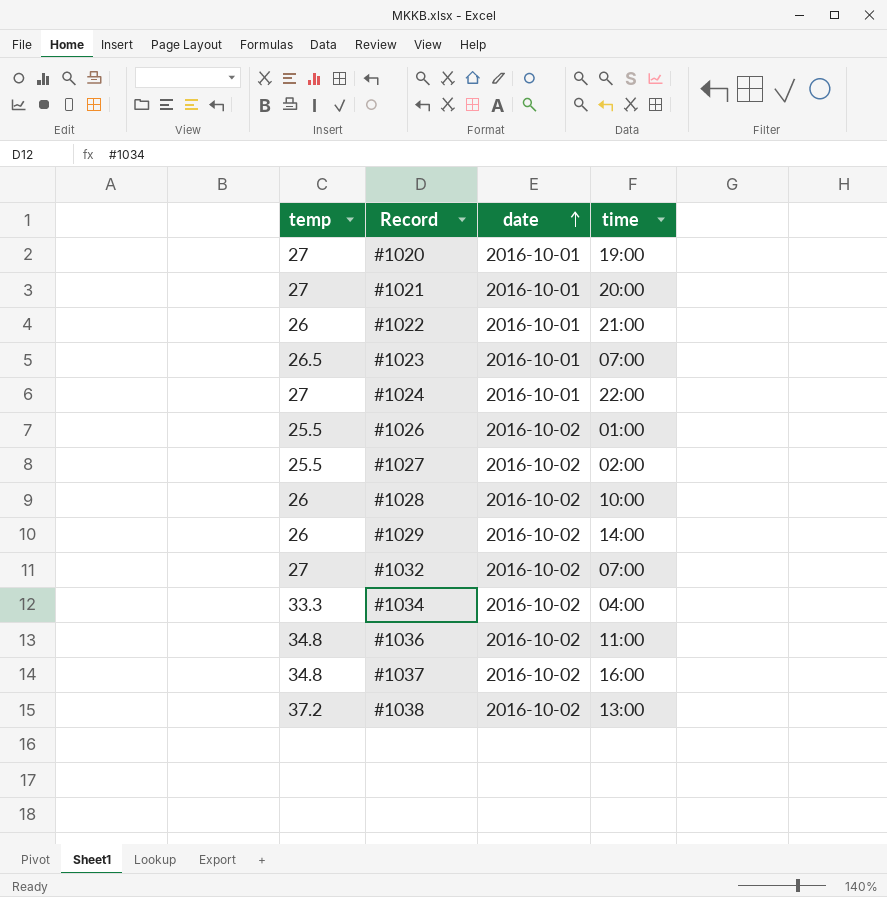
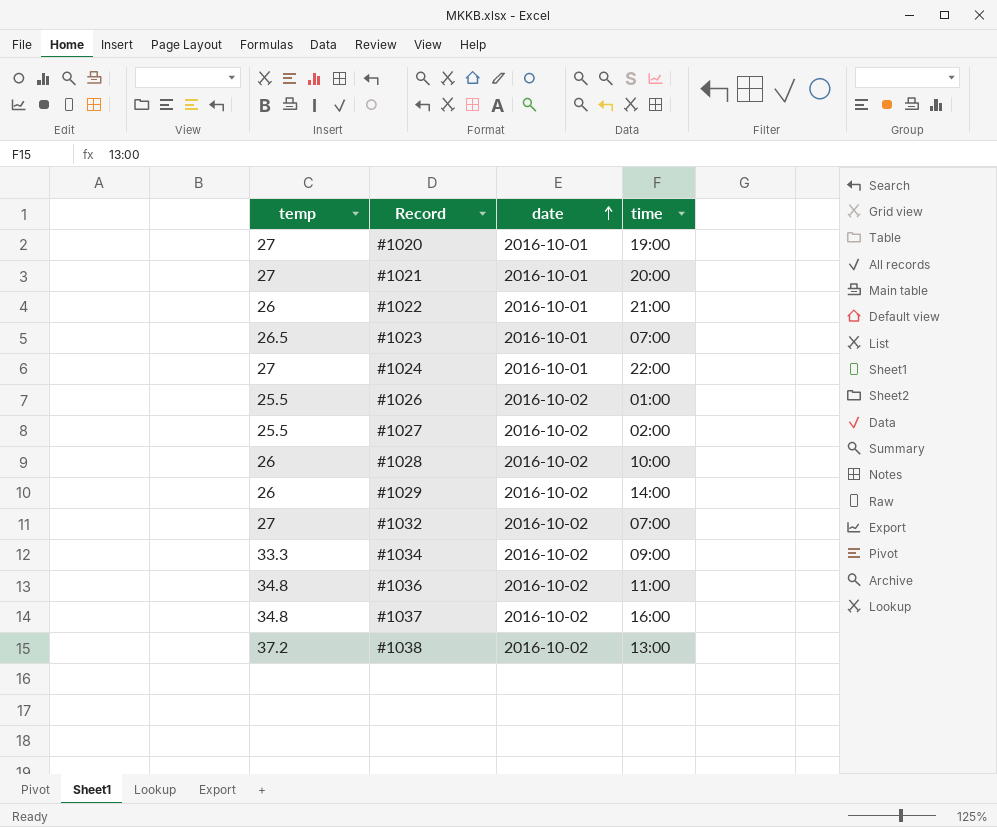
#1034 | time: 04:00 -> 09:00

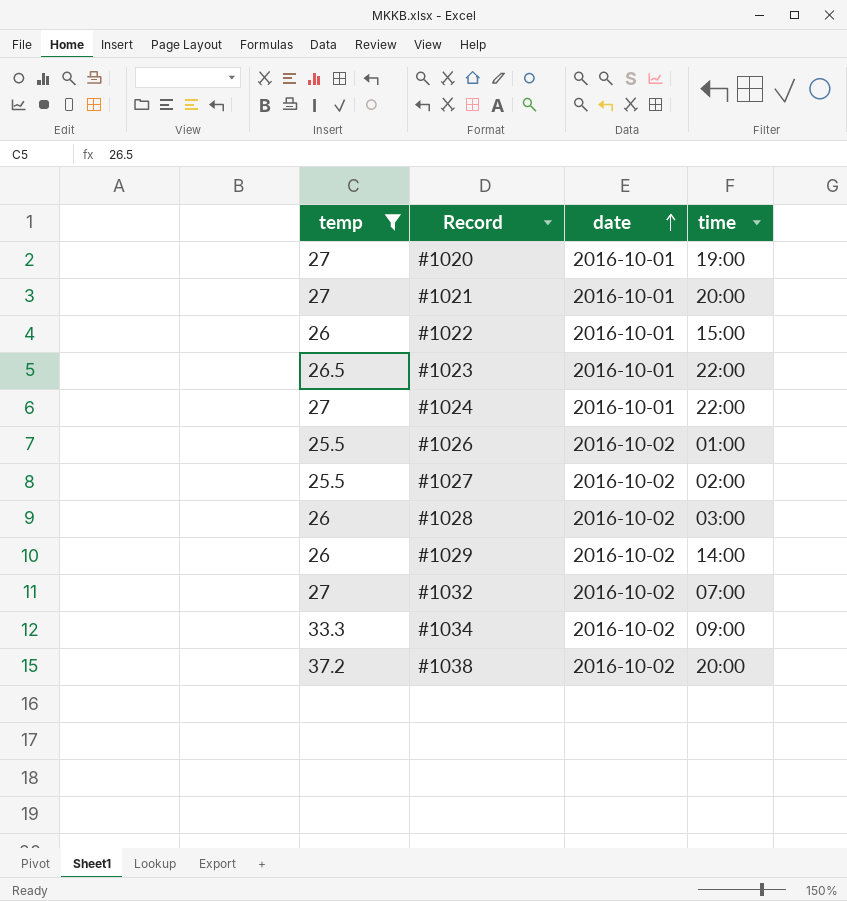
filter: none -> temp != 34.8
#1022 | time: 21:00 -> 15:00
#1023 | time: 07:00 -> 22:00
#1028 | time: 10:00 -> 03:00
#1038 | time: 13:00 -> 20:00

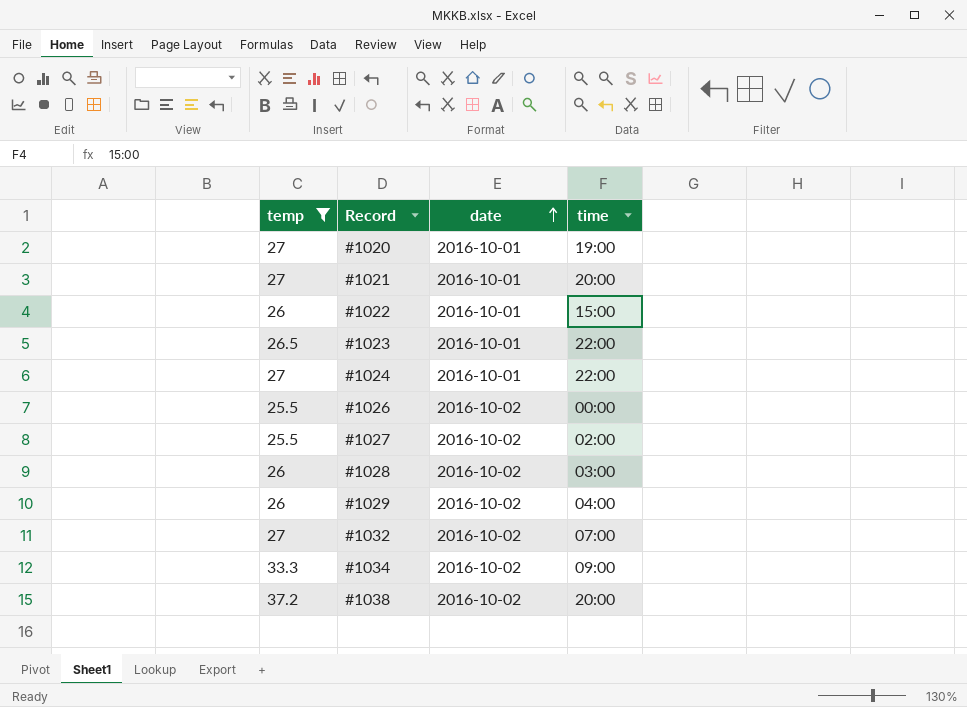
#1026 | time: 01:00 -> 00:00
#1029 | time: 14:00 -> 04:00

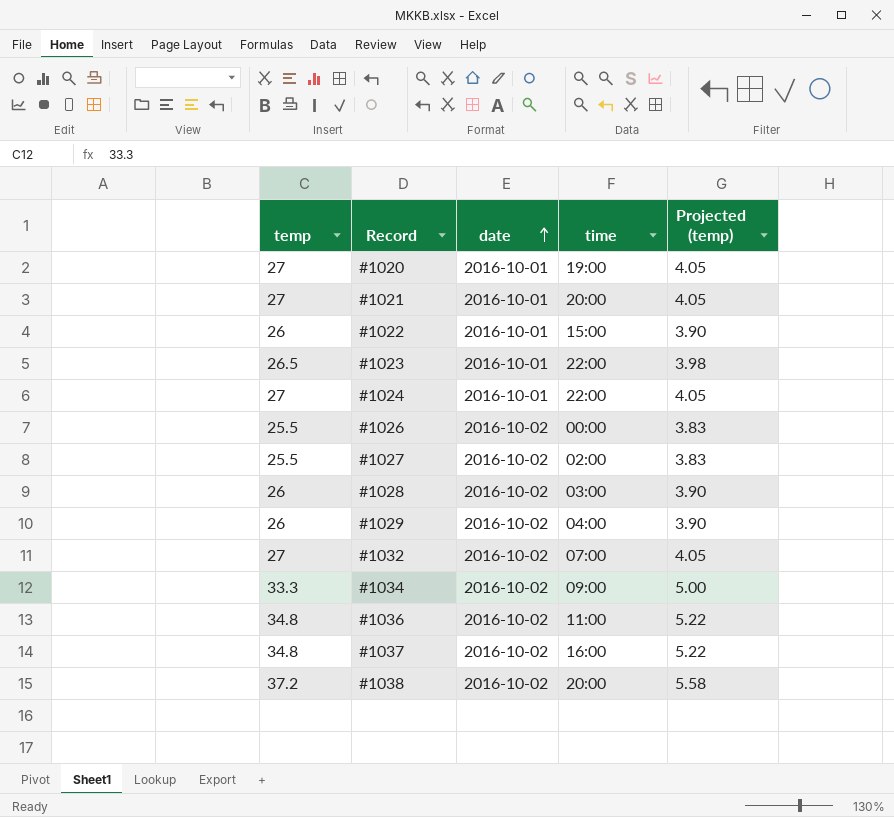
filter: temp != 34.8 -> none
column Projected (temp) | formula: none -> [temp] * 0.15

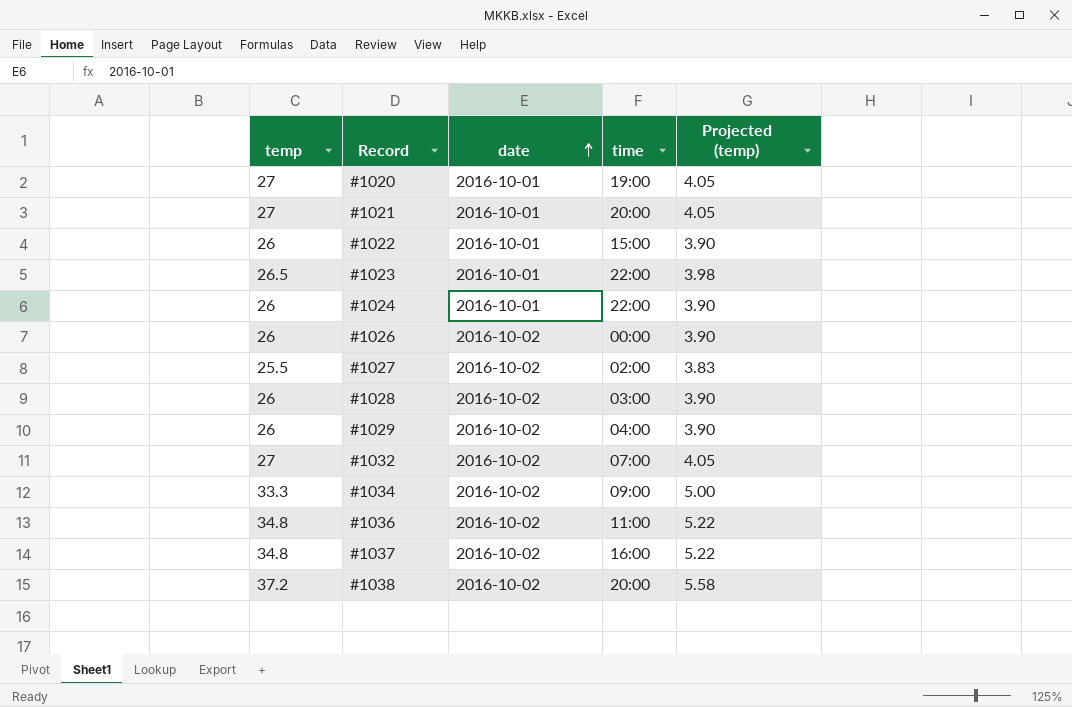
#1024 | temp: 27 -> 26
#1024 | Projected (temp): 4.05 -> 3.90
#1026 | temp: 25.5 -> 26
#1026 | Projected (temp): 3.83 -> 3.90

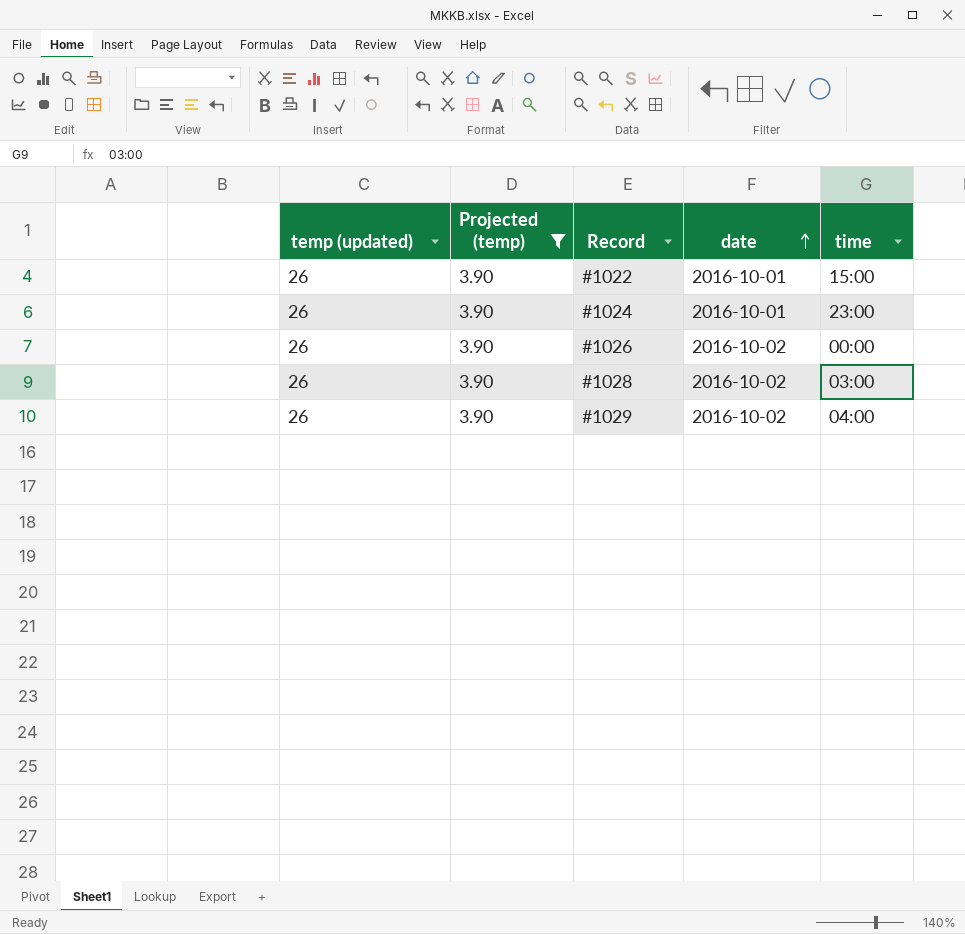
filter: none -> Projected (temp) = 3.90
column name: temp -> temp (updated)
column Projected (temp) | position: 5 -> 2
#1024 | time: 22:00 -> 23:00

